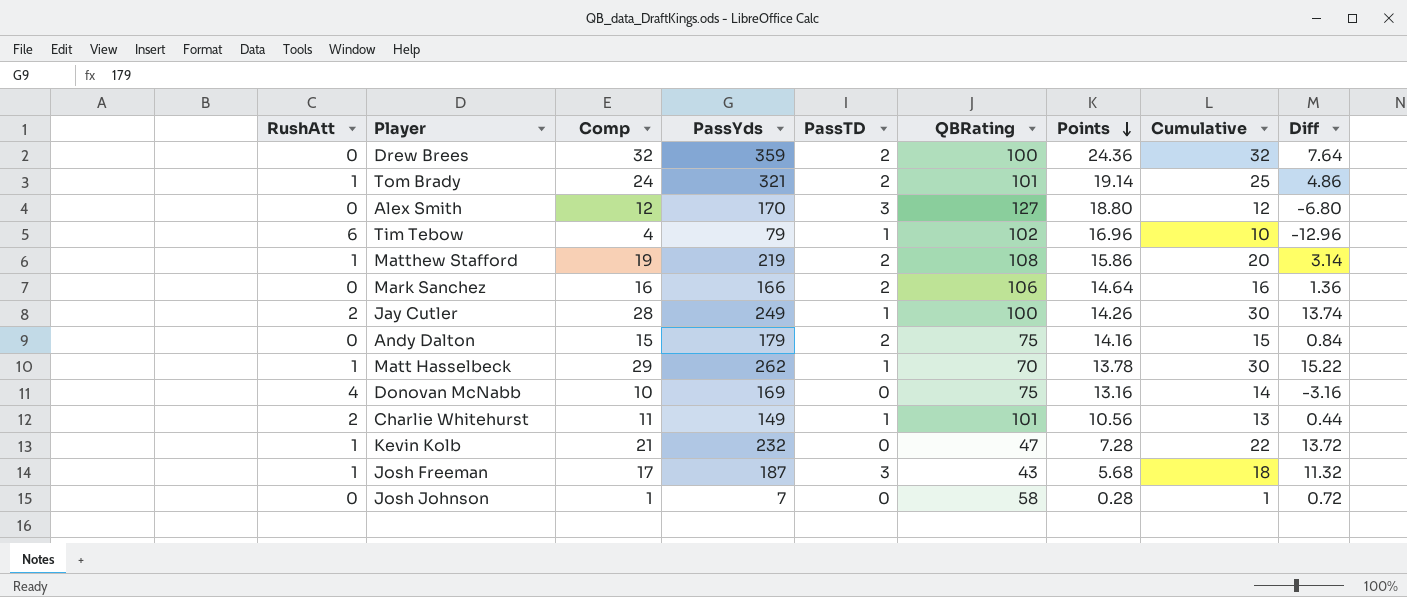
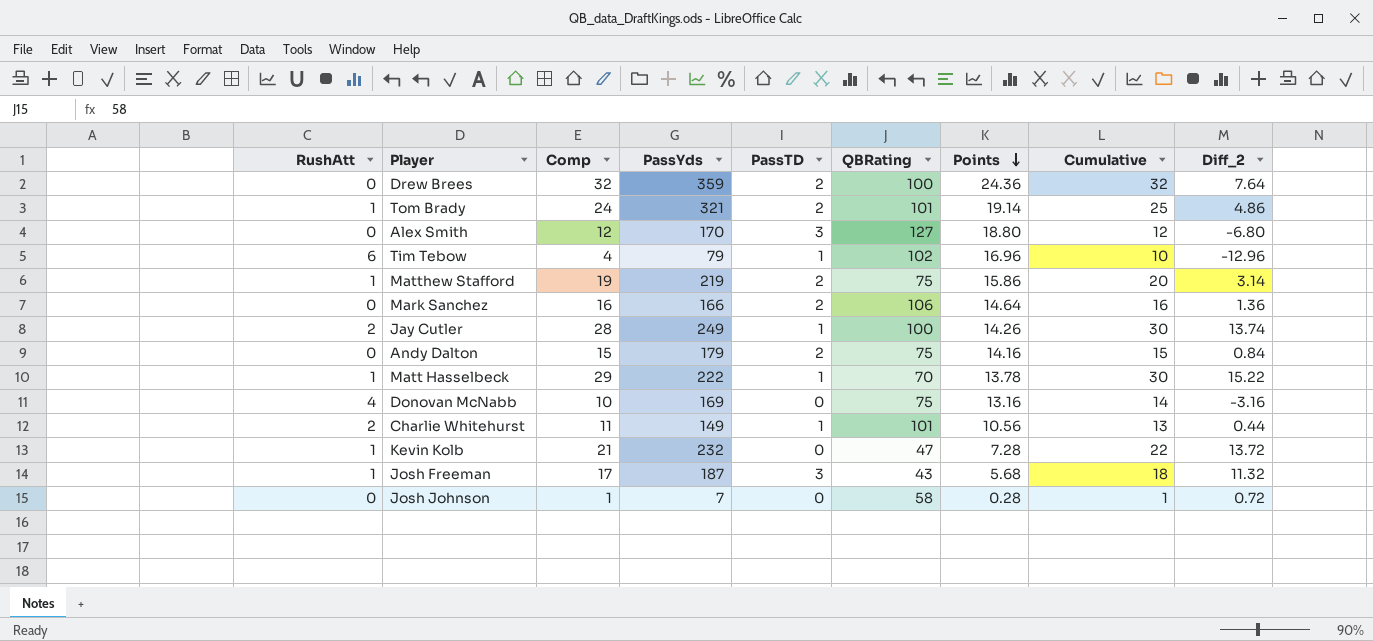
column name: Diff -> Diff_2
Matthew Stafford | QBRating: 108 -> 75
Matt Hasselbeck | PassYds: 262 -> 222

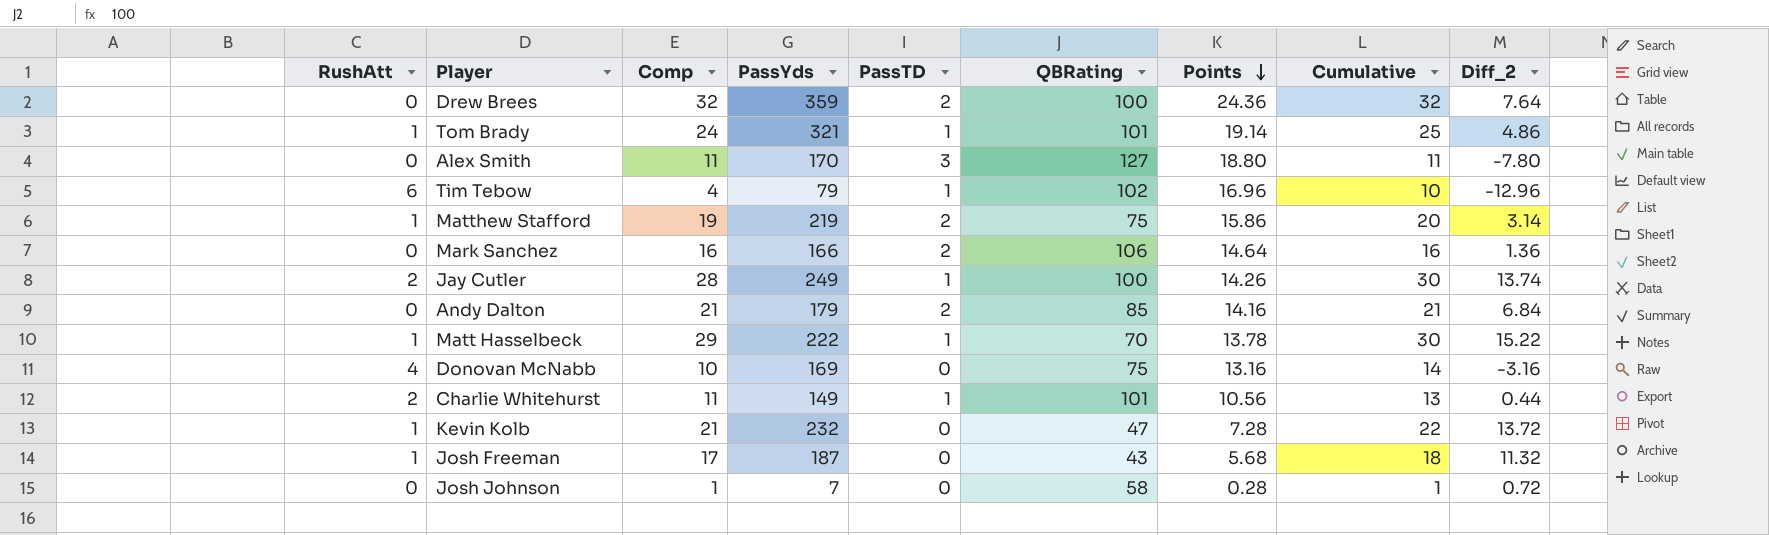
Tom Brady | PassTD: 2 -> 1
Alex Smith | Comp: 12 -> 11
Alex Smith | Cumulative: 12 -> 11
Alex Smith | Diff_2: -6.80 -> -7.80
Andy Dalton | Comp: 15 -> 21
Andy Dalton | QBRating: 75 -> 85
Andy Dalton | Cumulative: 15 -> 21
Andy Dalton | Diff_2: 0.84 -> 6.84
Josh Freeman | PassTD: 3 -> 0

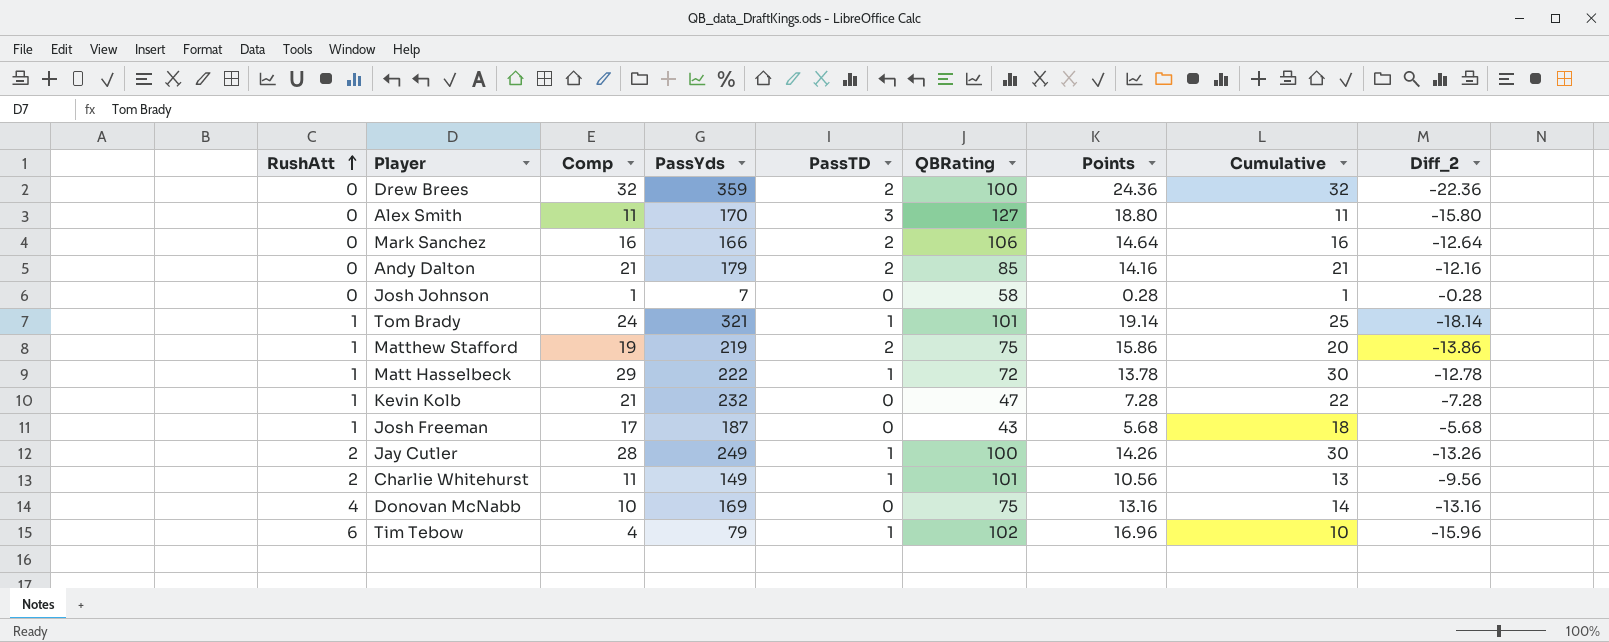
row order: Points descending -> RushAtt ascending
column Diff_2 | formula: [Comp] - [Points] -> [PassTD] - [Points]
Matt Hasselbeck | QBRating: 70 -> 72

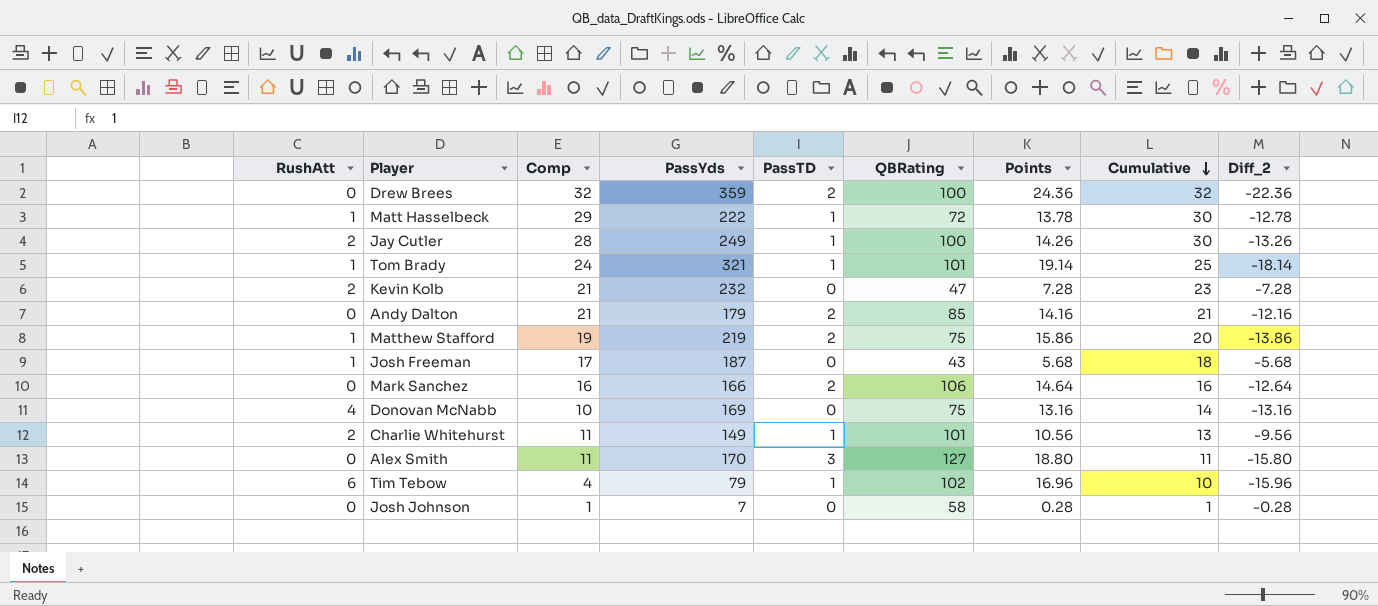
row order: RushAtt ascending -> Cumulative descending
Kevin Kolb | RushAtt: 1 -> 2
Kevin Kolb | Cumulative: 22 -> 23

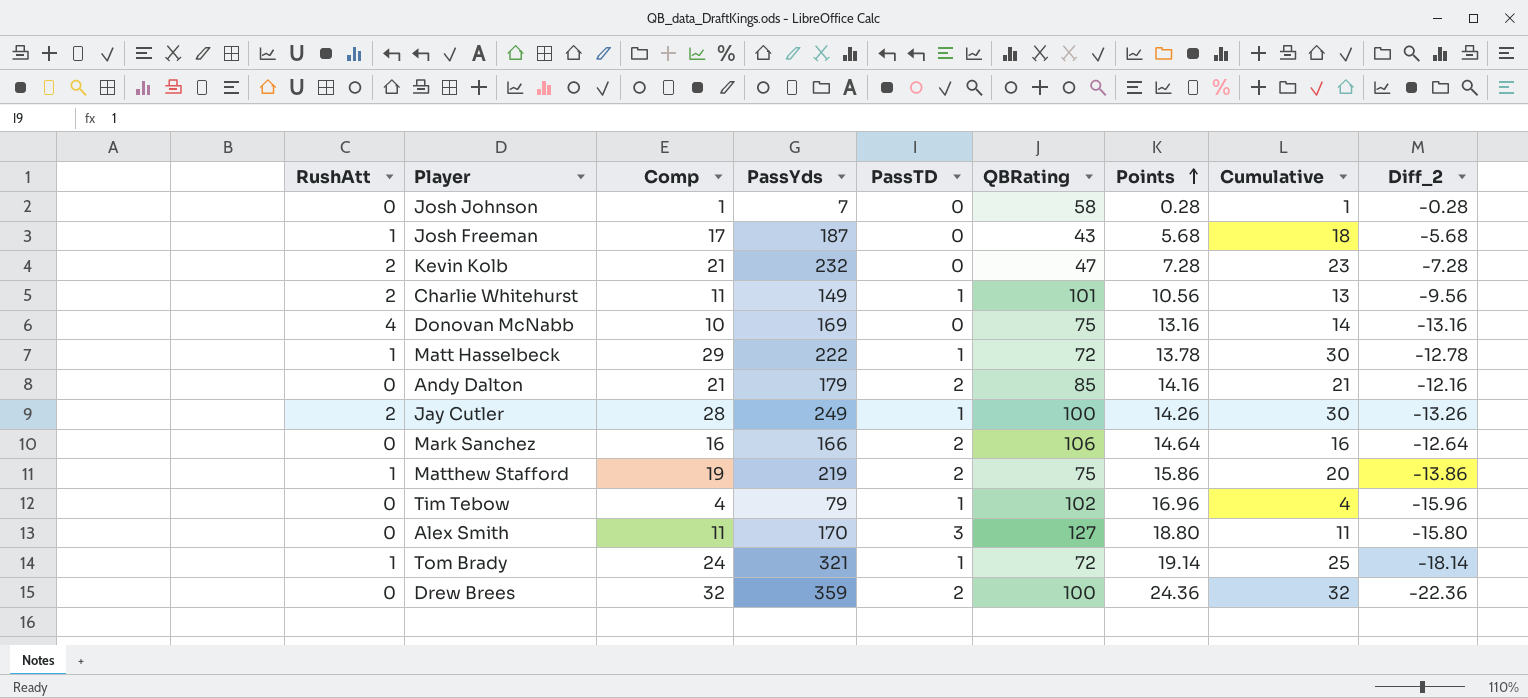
row order: Cumulative descending -> Points ascending
Tim Tebow | RushAtt: 6 -> 0
Tim Tebow | Cumulative: 10 -> 4
Tom Brady | QBRating: 101 -> 72

